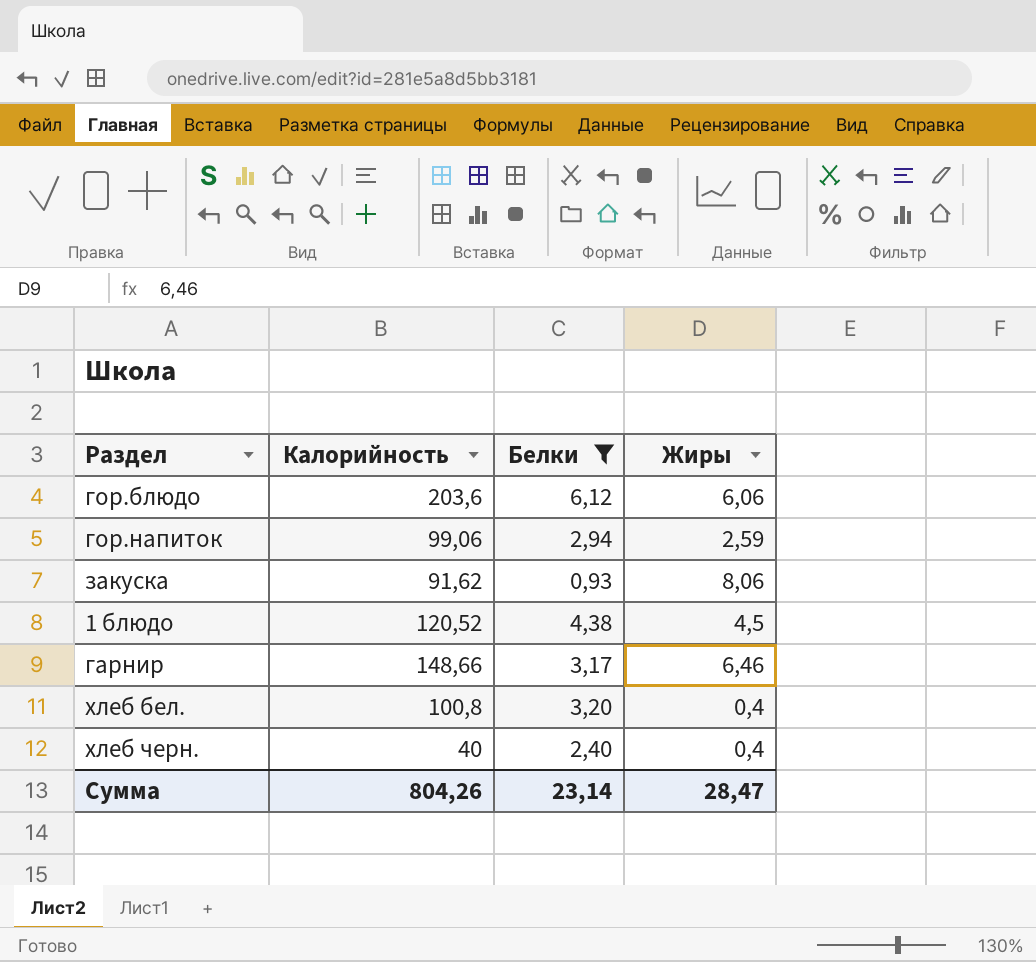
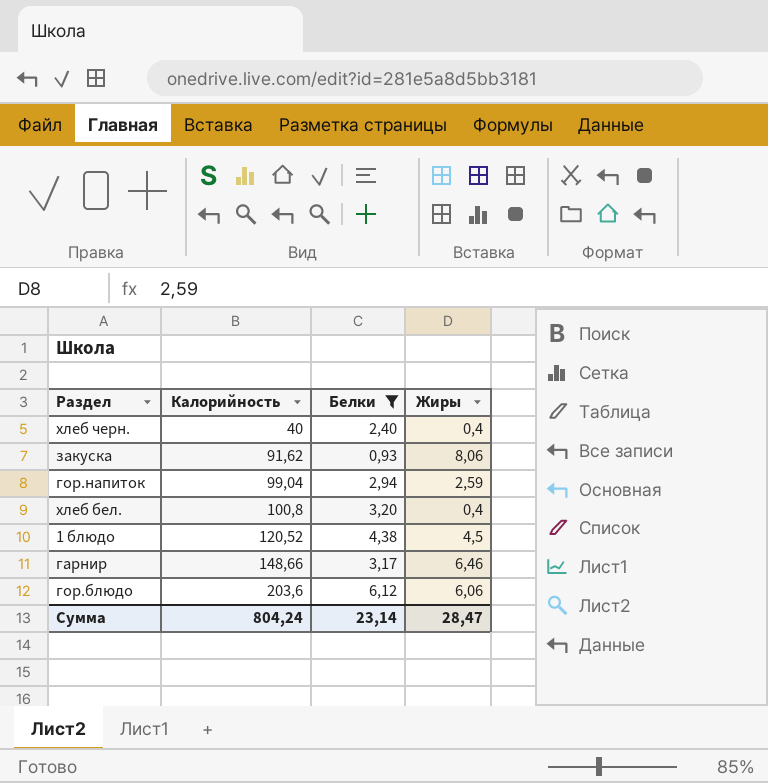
row order: none -> Калорийность ascending
гор.напиток | Калорийность: 99,06 -> 99,04
Сумма | Калорийность: 804,26 -> 804,24

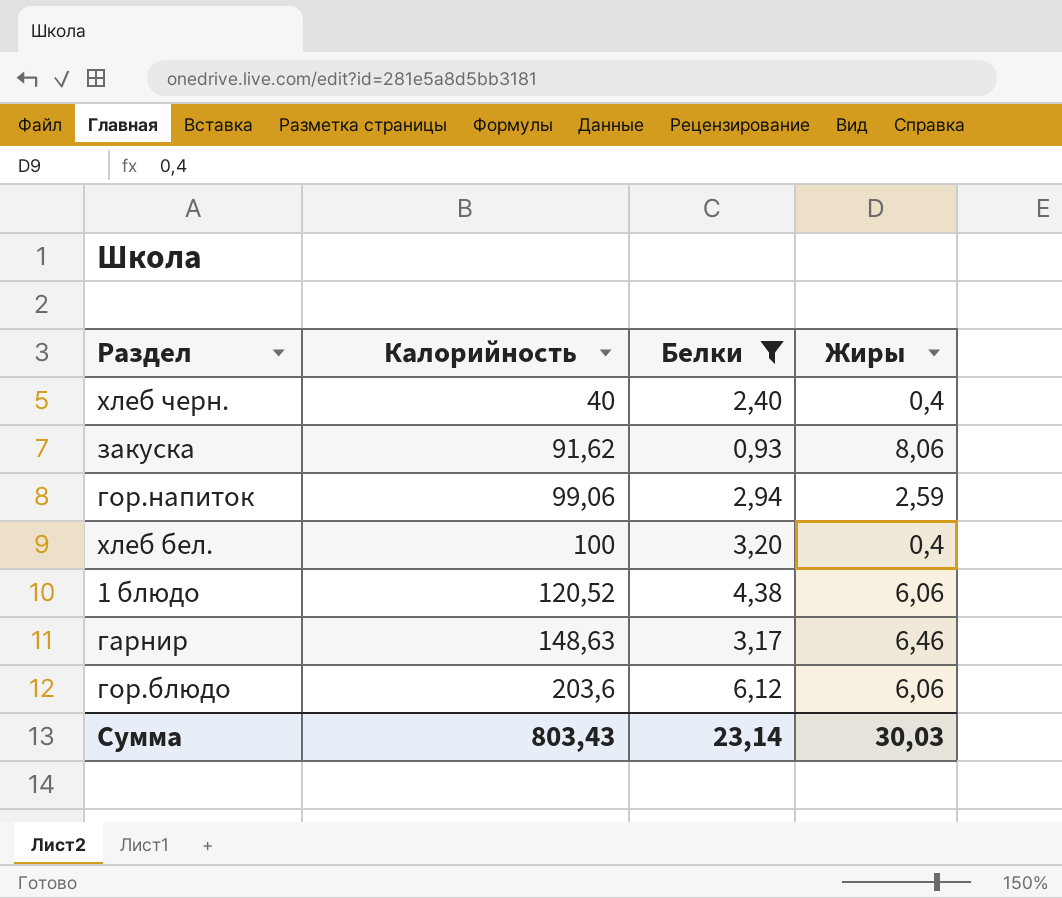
гор.напиток | Калорийность: 99,04 -> 99,06
хлеб бел. | Калорийность: 100,8 -> 100
1 блюдо | Жиры: 4,5 -> 6,06
гарнир | Калорийность: 148,66 -> 148,63
Сумма | Калорийность: 804,24 -> 803,43
Сумма | Жиры: 28,47 -> 30,03

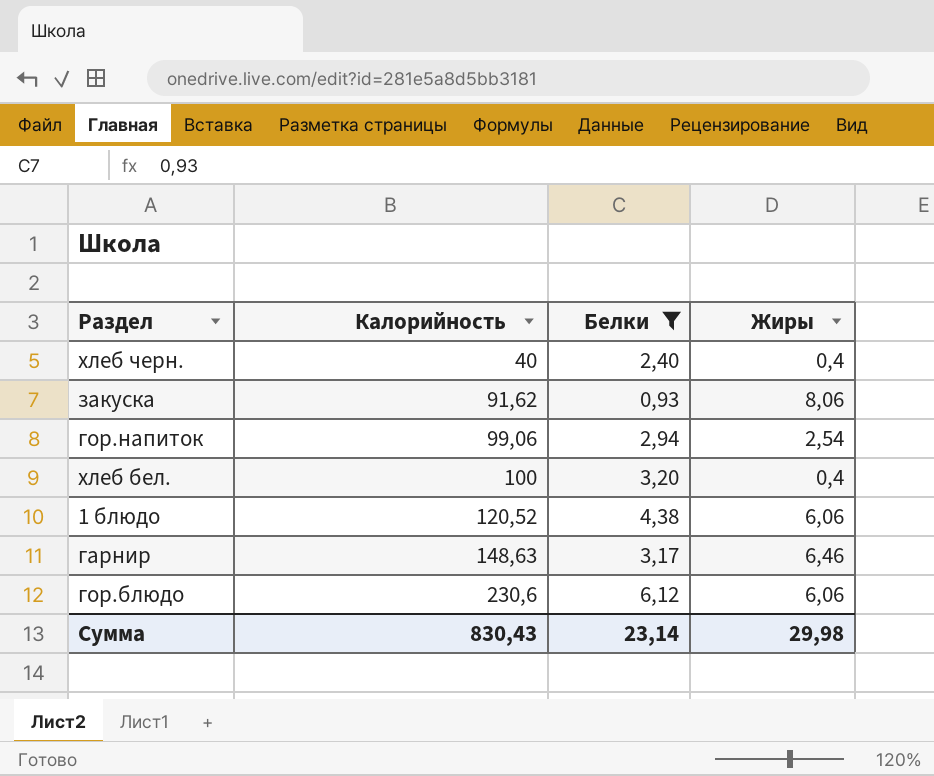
гор.напиток | Жиры: 2,59 -> 2,54
гор.блюдо | Калорийность: 203,6 -> 230,6
Сумма | Калорийность: 803,43 -> 830,43
Сумма | Жиры: 30,03 -> 29,98

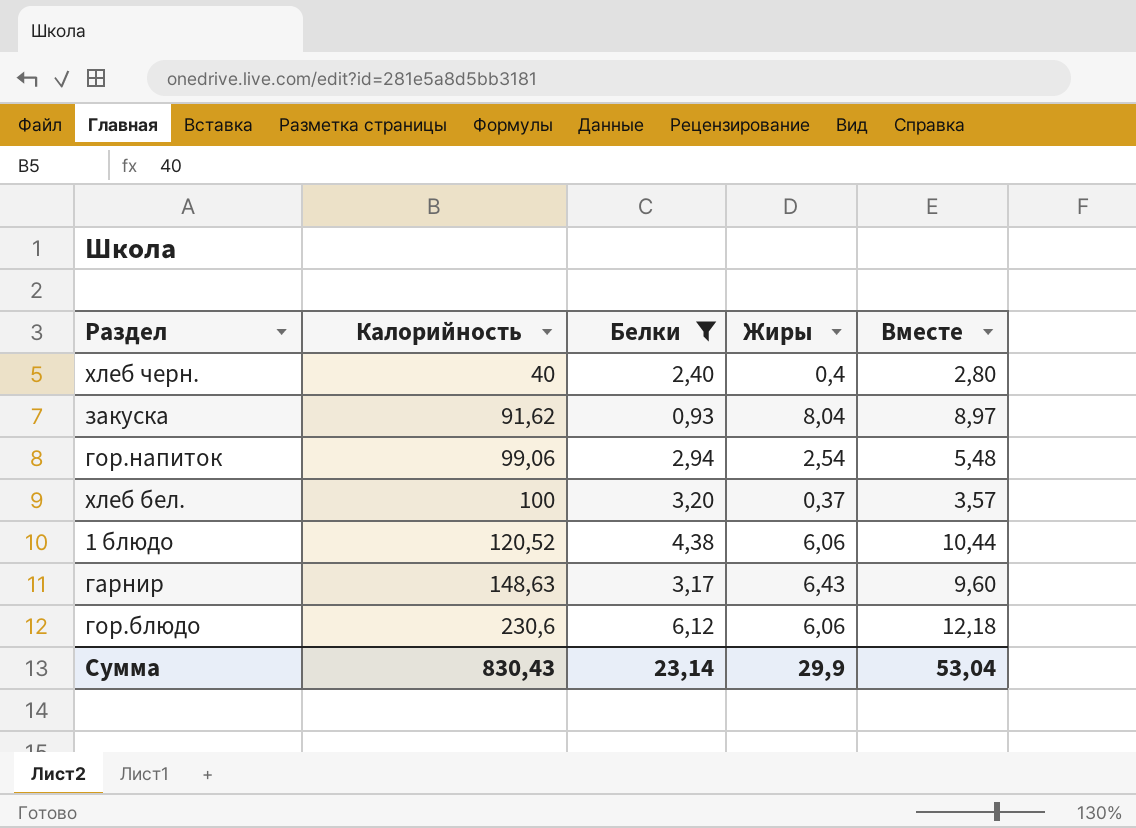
column Вместе | formula: none -> [Белки] + [Жиры]
закуска | Жиры: 8,06 -> 8,04
хлеб бел. | Жиры: 0,4 -> 0,37
гарнир | Жиры: 6,46 -> 6,43
Сумма | Жиры: 29,98 -> 29,9

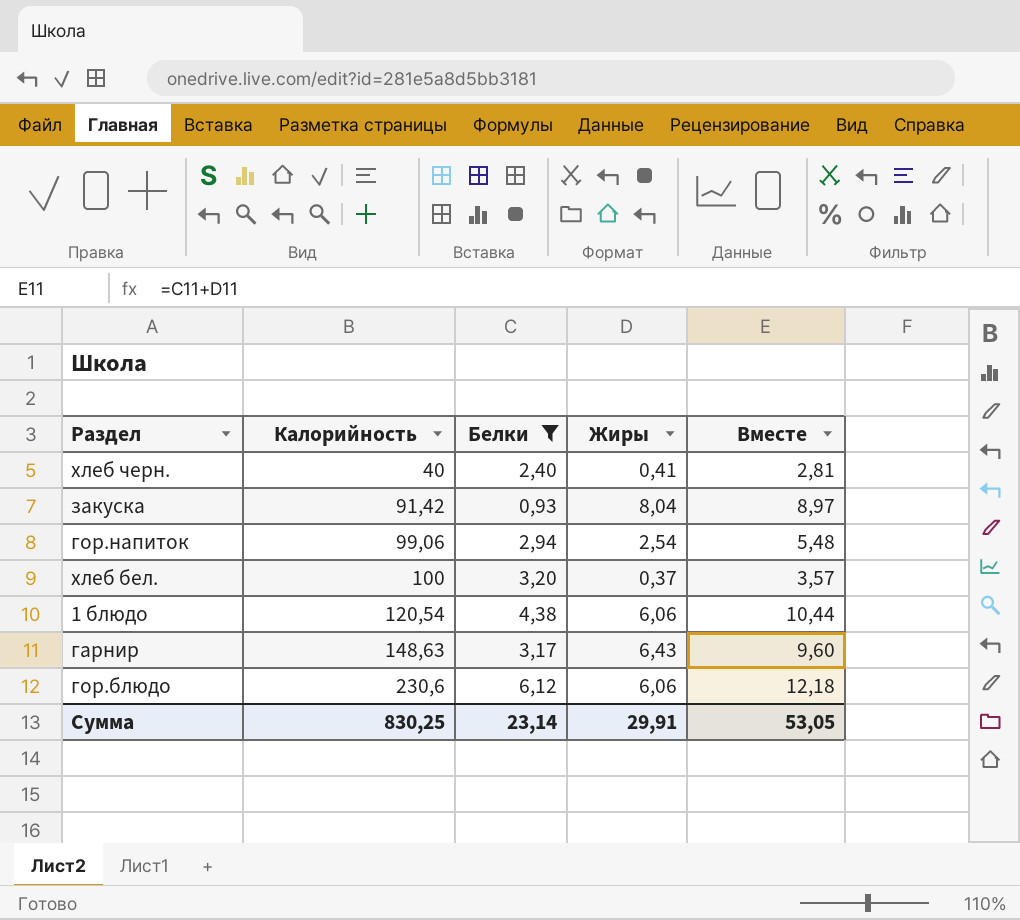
хлеб черн. | Жиры: 0,4 -> 0,41
хлеб черн. | Вместе: 2,80 -> 2,81
закуска | Калорийность: 91,62 -> 91,42
1 блюдо | Калорийность: 120,52 -> 120,54
Сумма | Калорийность: 830,43 -> 830,25
Сумма | Жиры: 29,9 -> 29,91
Сумма | Вместе: 53,04 -> 53,05

